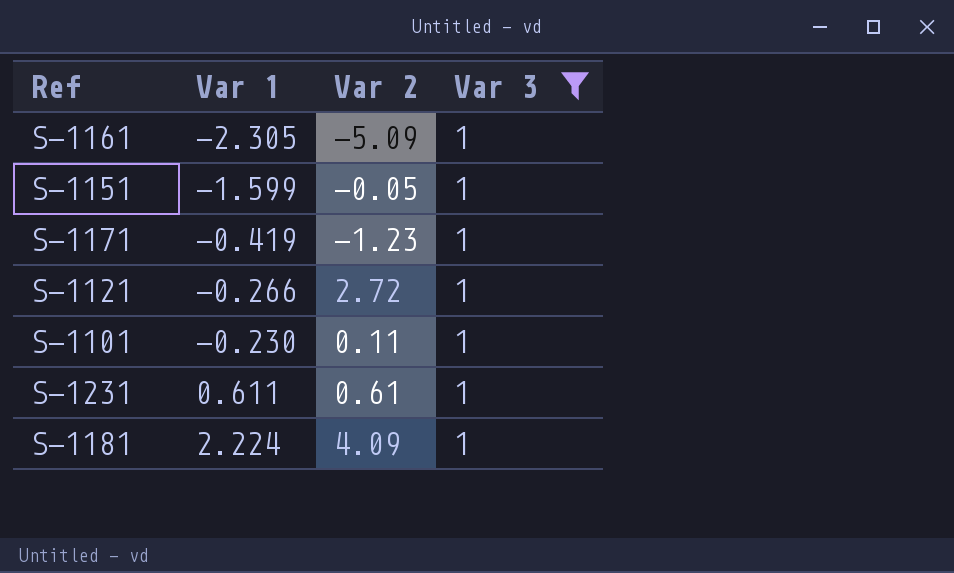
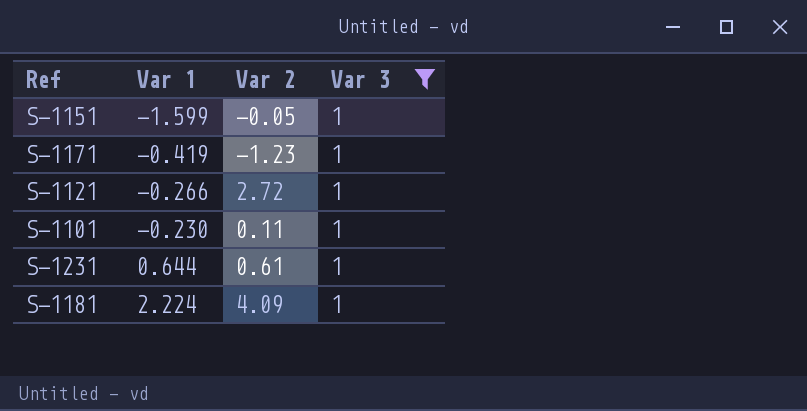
row S-1161: -2.305 | -5.09 | 1 -> none
S-1231 | Var 1: 0.611 -> 0.644

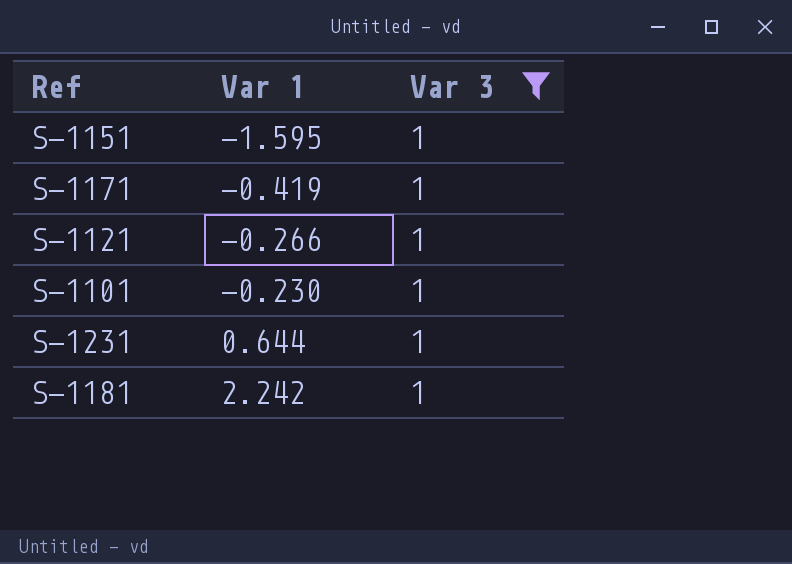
column Var 2 | position: 3 -> none
S-1151 | Var 1: -1.599 -> -1.595
S-1181 | Var 1: 2.224 -> 2.242

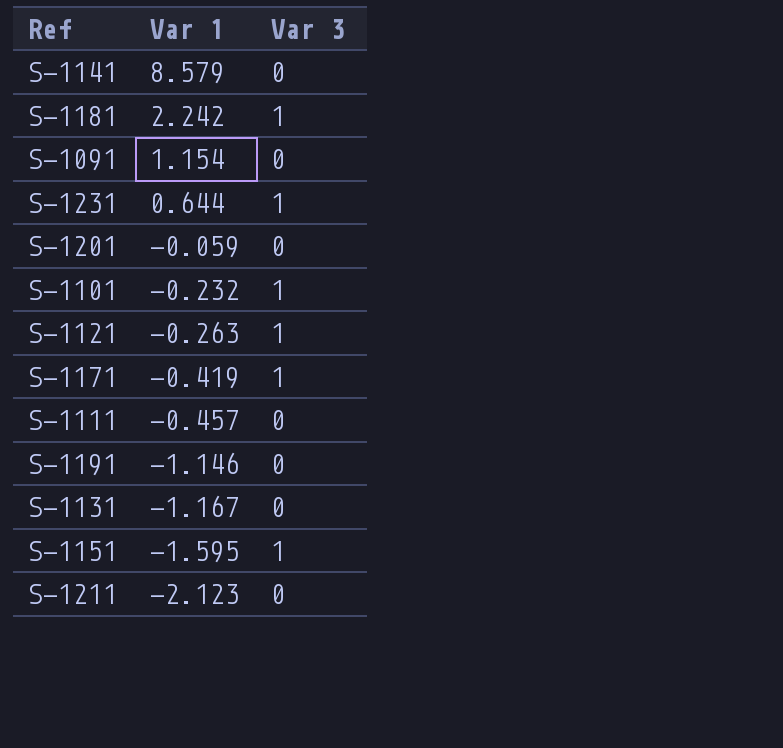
filter: Var 3 = 1 -> none
row order: Var 1 ascending -> Var 1 descending
S-1101 | Var 1: -0.230 -> -0.232
S-1121 | Var 1: -0.266 -> -0.263

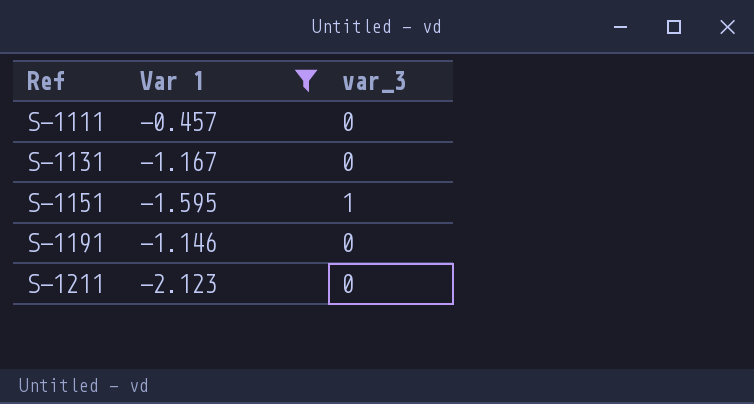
filter: none -> Var 1 <= -0.457
row order: Var 1 descending -> Ref ascending
column name: Var 3 -> var_3

